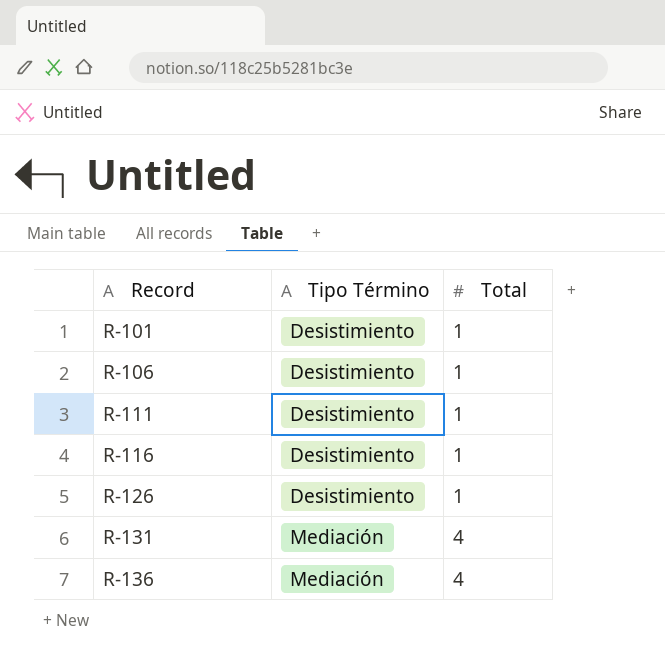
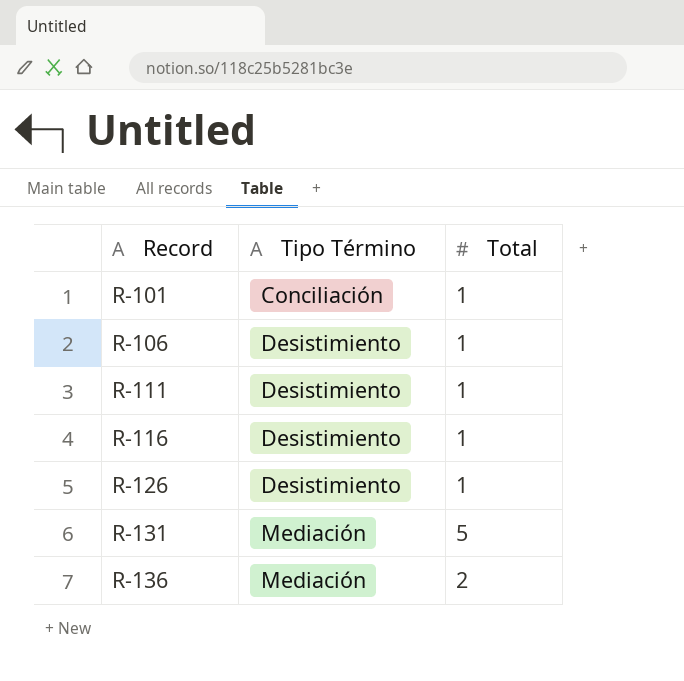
R-101 | Tipo Término: Desistimiento -> Conciliación
R-131 | Total: 4 -> 5
R-136 | Total: 4 -> 2

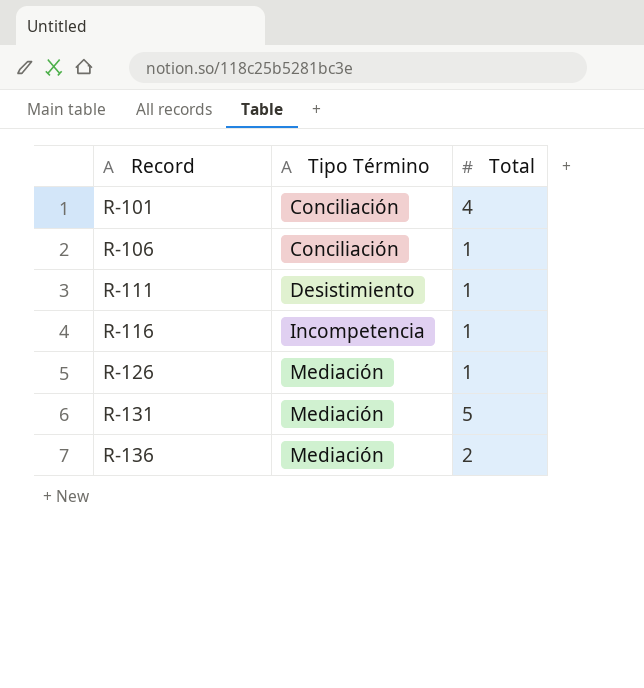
R-101 | Total: 1 -> 4
R-106 | Tipo Término: Desistimiento -> Conciliación
R-116 | Tipo Término: Desistimiento -> Incompetencia
R-126 | Tipo Término: Desistimiento -> Mediación

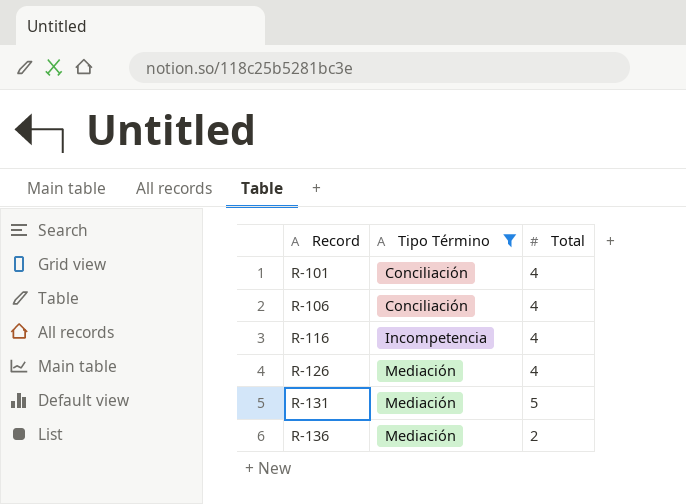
filter: none -> Tipo Término != Desistimiento
R-106 | Total: 1 -> 4
R-116 | Total: 1 -> 4
R-126 | Total: 1 -> 4

